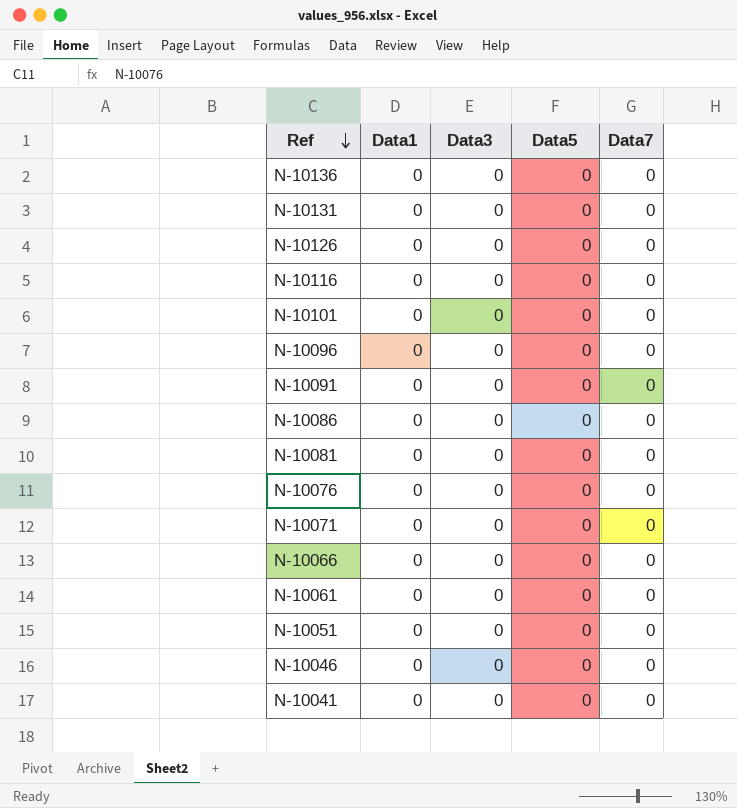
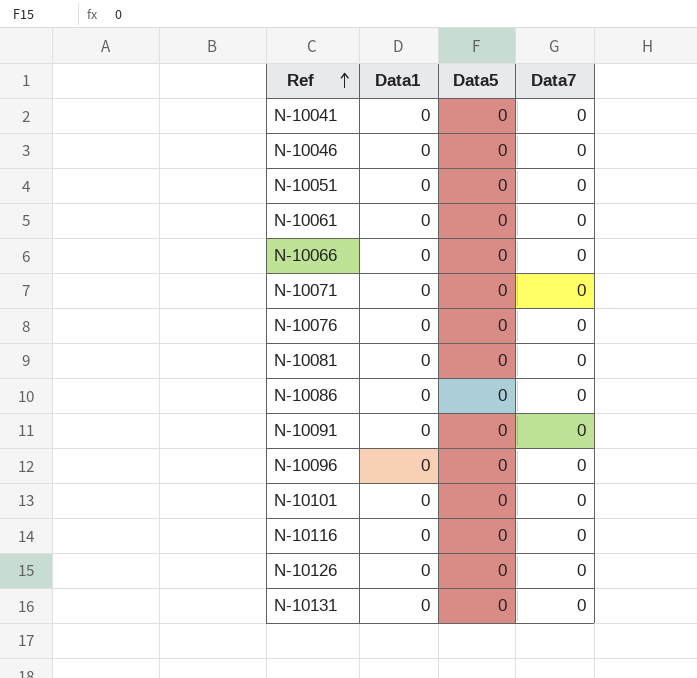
row order: Ref descending -> Ref ascending
column Data3 | position: 3 -> none
row N-10136: 0 | 0 | 0 | 0 -> none

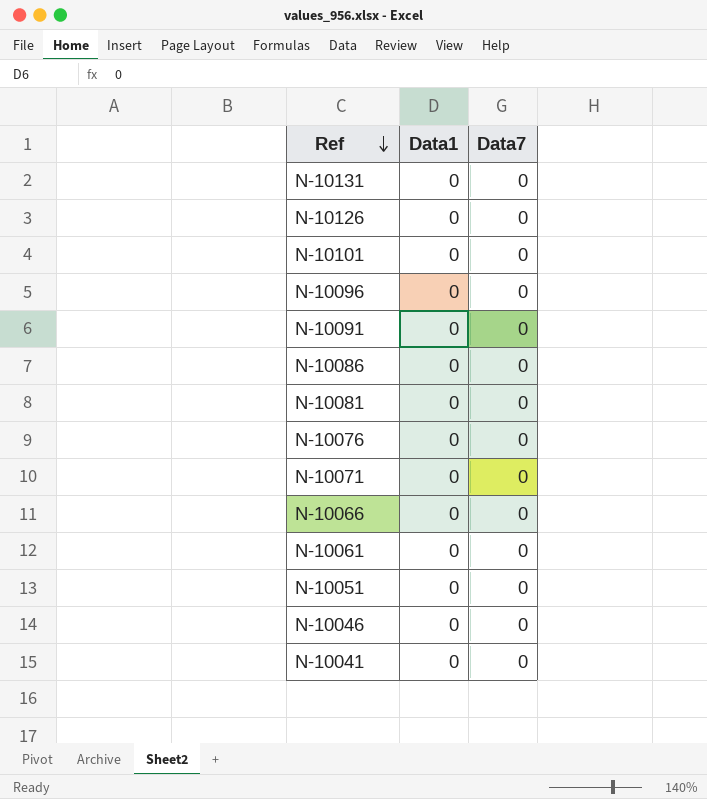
row order: Ref ascending -> Ref descending
column Data5 | position: 3 -> none
row N-10116: 0 | 0 | 0 -> none

